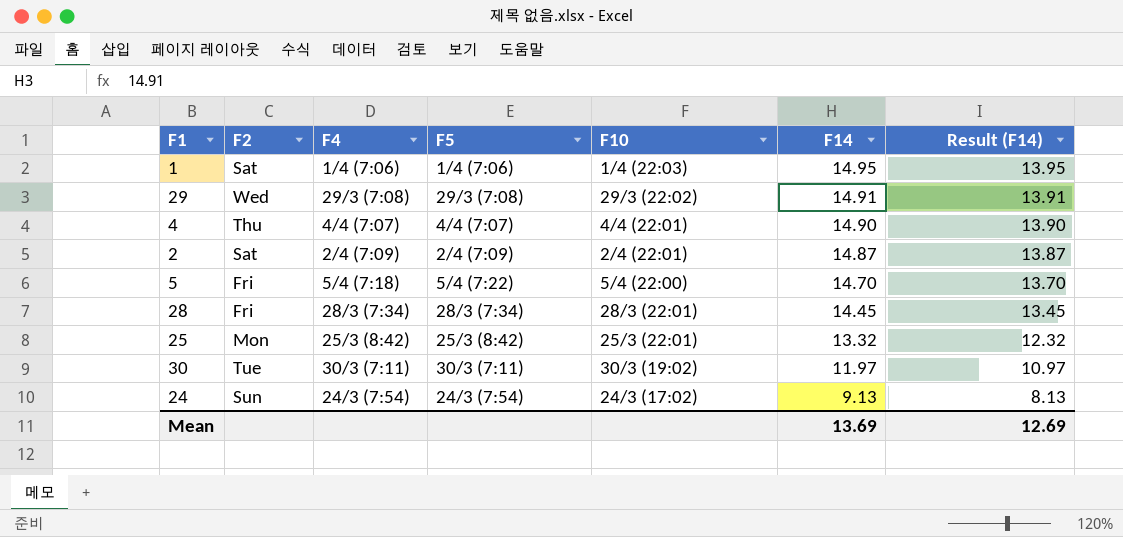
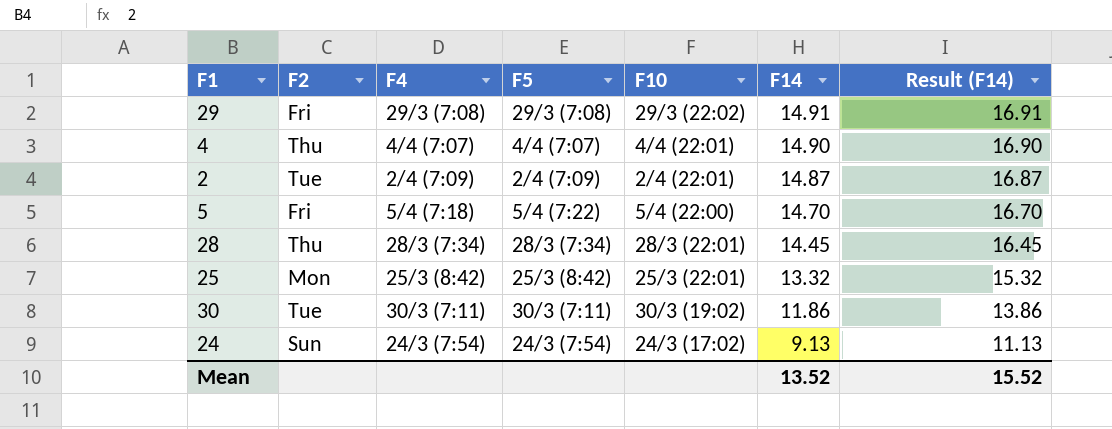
column Result (F14) | formula: [F14] - 1 -> [F14] + 2
row 1: Sat | 1/4 (7:06) | 1/4 (7:06) | 1/4 (22:03) | 14.95 | 13.95 -> none
29 | F2: Wed -> Fri
2 | F2: Sat -> Tue
28 | F2: Fri -> Thu
30 | F14: 11.97 -> 11.86
Mean | F14: 13.69 -> 13.52
Mean | Result (F14): 12.69 -> 15.52

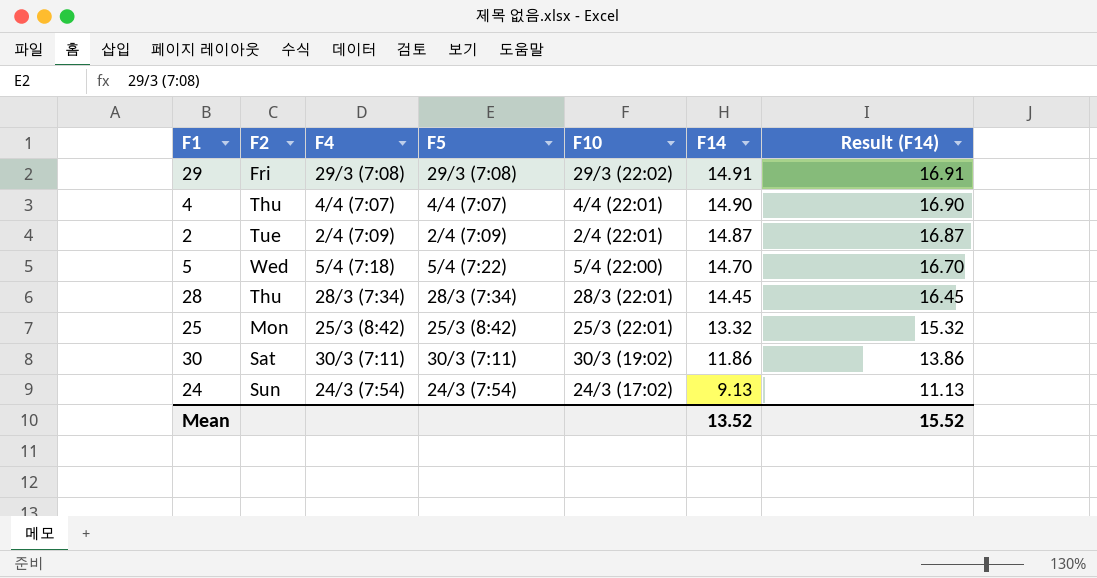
5 | F2: Fri -> Wed
30 | F2: Tue -> Sat

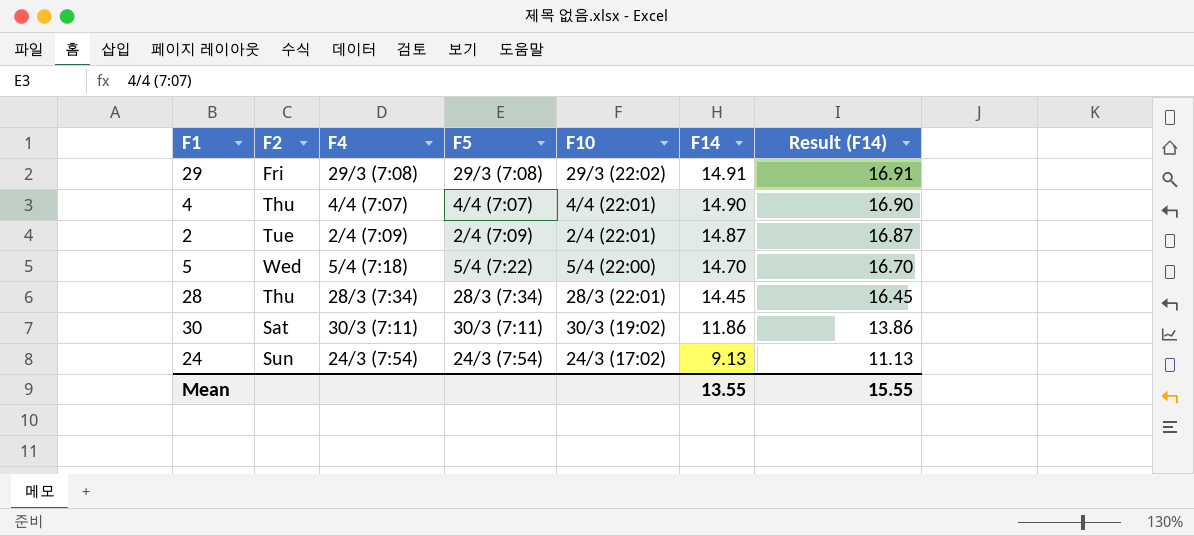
row 25: Mon | 25/3 (8:42) | 25/3 (8:42) | 25/3 (22:01) | 13.32 | 15.32 -> none
Mean | F14: 13.52 -> 13.55
Mean | Result (F14): 15.52 -> 15.55

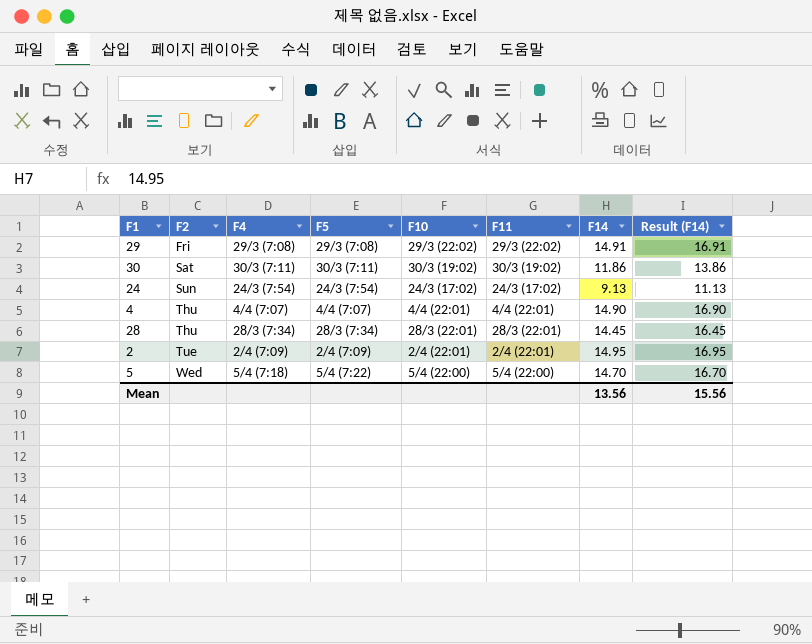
row order: F14 descending -> F2 ascending
column F11 | position: none -> 6
2 | F14: 14.87 -> 14.95
2 | Result (F14): 16.87 -> 16.95
Mean | F14: 13.55 -> 13.56
Mean | Result (F14): 15.55 -> 15.56

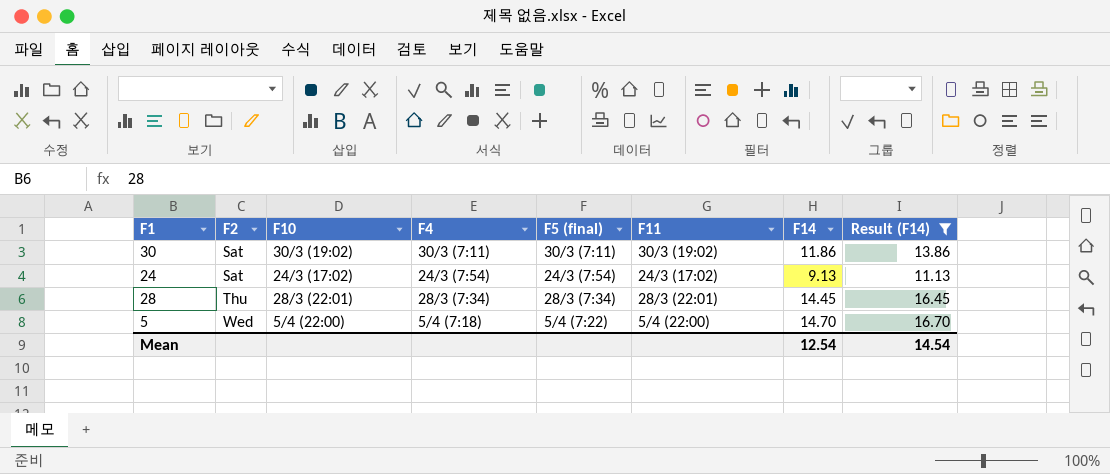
filter: none -> Result (F14) <= 16.70
column F10 | position: 5 -> 3
column name: F5 -> F5 (final)
24 | F2: Sun -> Sat
Mean | F14: 13.56 -> 12.54
Mean | Result (F14): 15.56 -> 14.54

